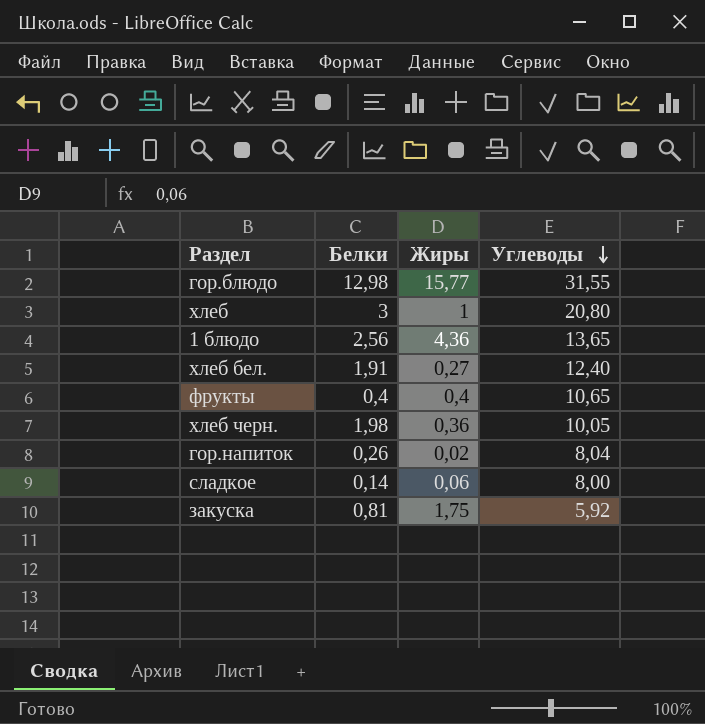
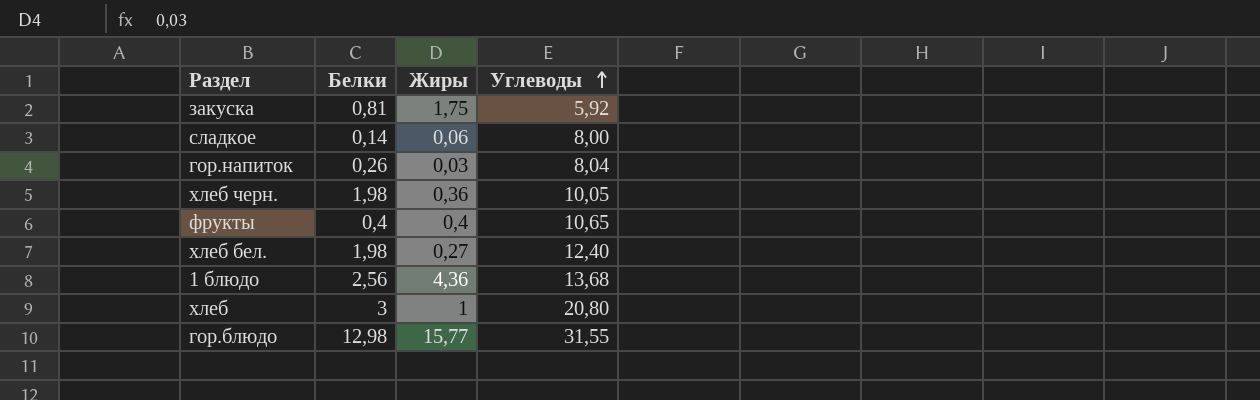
row order: Углеводы descending -> Углеводы ascending
гор.напиток | Жиры: 0,02 -> 0,03
хлеб бел. | Белки: 1,91 -> 1,98
1 блюдо | Углеводы: 13,65 -> 13,68

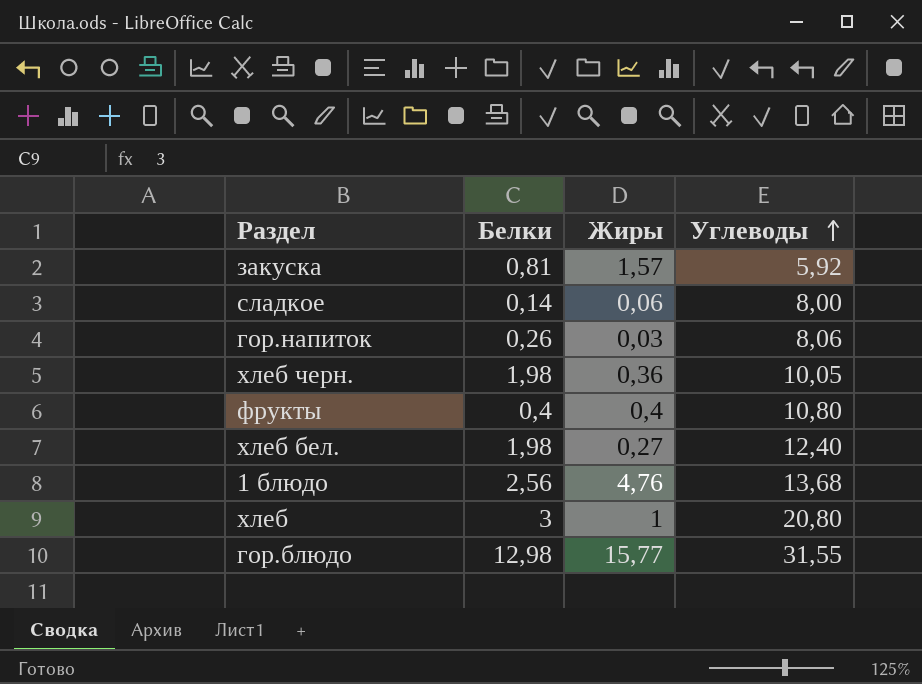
закуска | Жиры: 1,75 -> 1,57
гор.напиток | Углеводы: 8,04 -> 8,06
фрукты | Углеводы: 10,65 -> 10,80
1 блюдо | Жиры: 4,36 -> 4,76

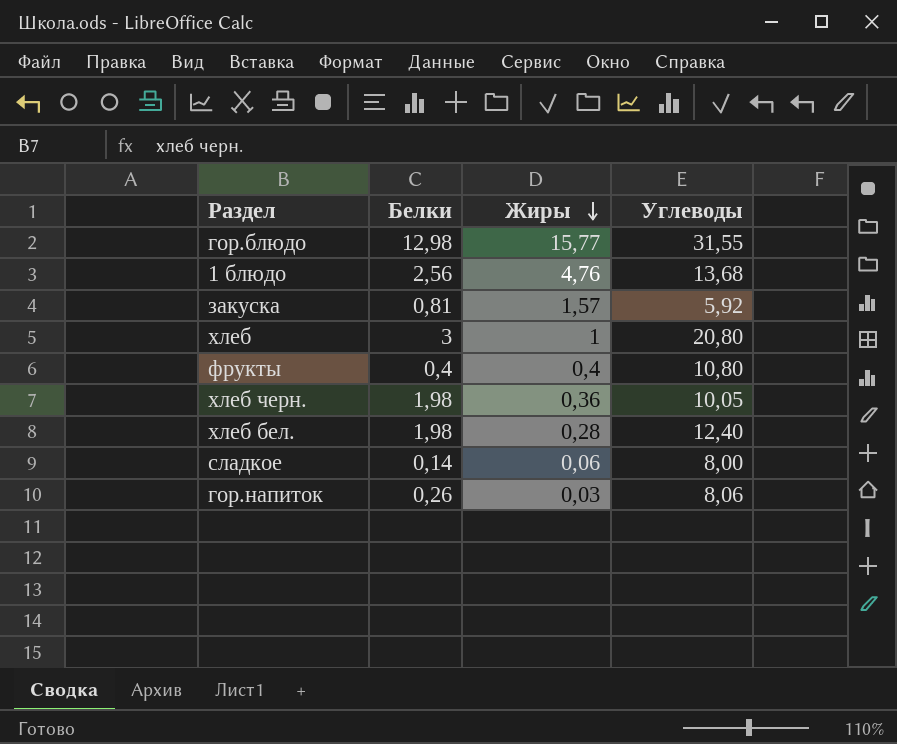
row order: Углеводы ascending -> Жиры descending
хлеб бел. | Жиры: 0,27 -> 0,28

